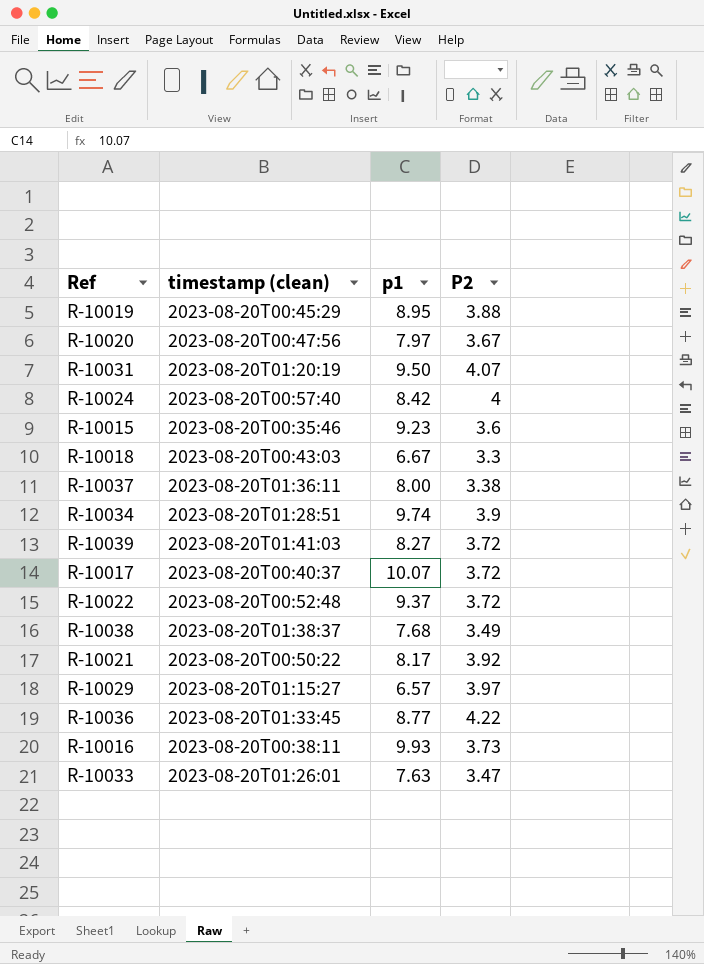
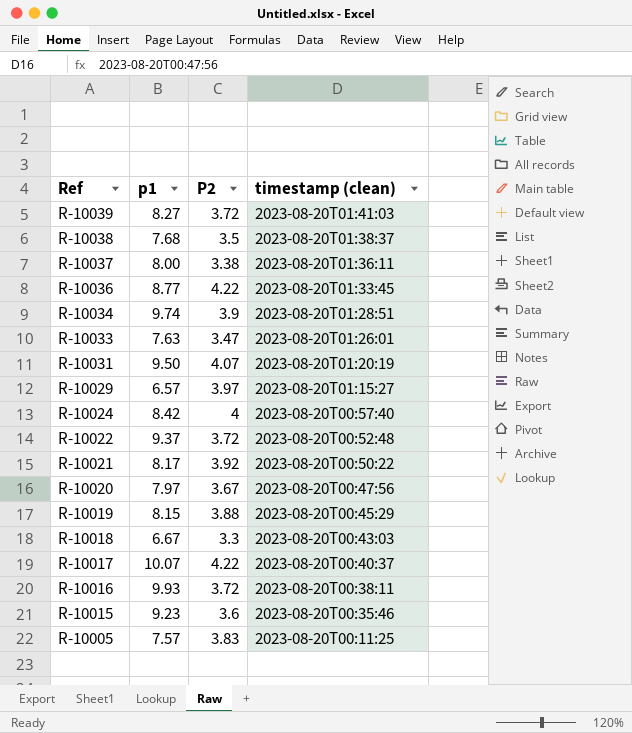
row order: none -> Ref descending
column timestamp (clean) | position: 2 -> 4
R-10038 | P2: 3.49 -> 3.5
R-10019 | p1: 8.95 -> 8.15
R-10017 | P2: 3.72 -> 4.22
R-10016 | P2: 3.73 -> 3.72
row R-10005: none -> 7.57 | 3.83 | 2023-08-20T00:11:25

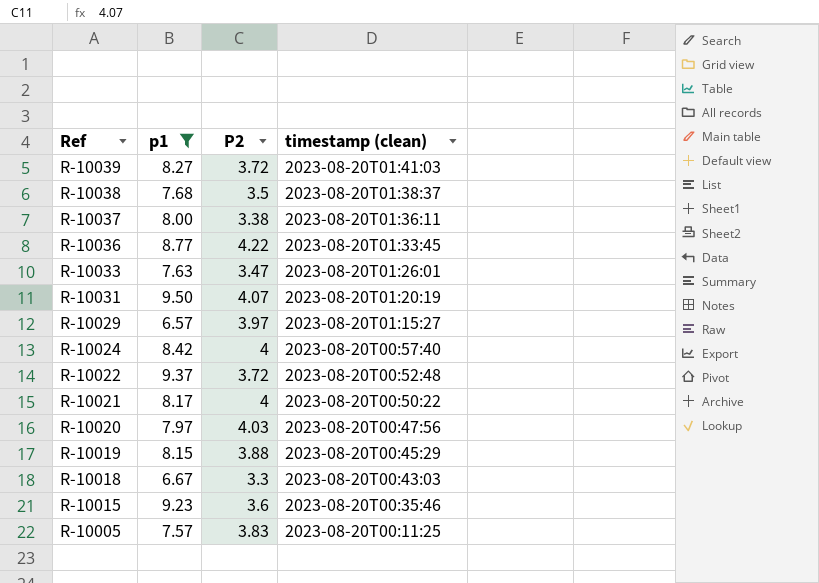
filter: none -> p1 <= 9.50
R-10021 | P2: 3.92 -> 4
R-10020 | P2: 3.67 -> 4.03

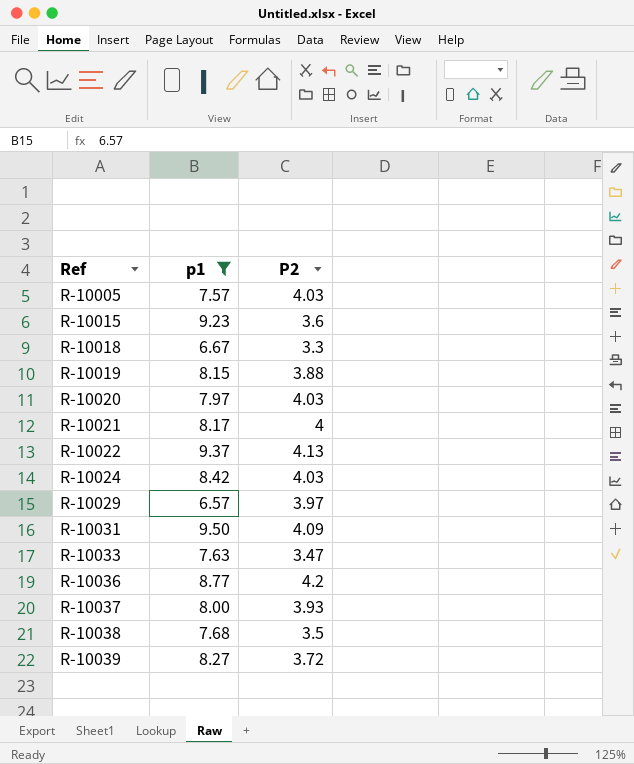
row order: Ref descending -> Ref ascending
column timestamp (clean) | position: 4 -> none
R-10005 | P2: 3.83 -> 4.03
R-10022 | P2: 3.72 -> 4.13
R-10024 | P2: 4 -> 4.03
R-10031 | P2: 4.07 -> 4.09
R-10036 | P2: 4.22 -> 4.2
R-10037 | P2: 3.38 -> 3.93

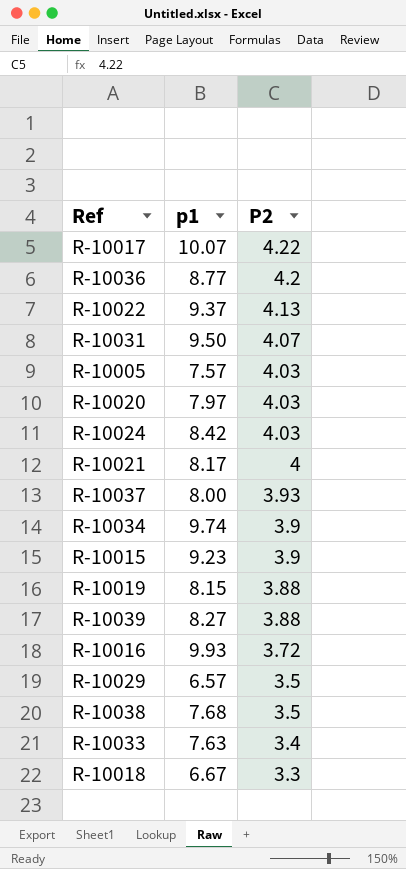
filter: p1 <= 9.50 -> none
row order: Ref ascending -> P2 descending
R-10031 | P2: 4.09 -> 4.07
R-10015 | P2: 3.6 -> 3.9
R-10039 | P2: 3.72 -> 3.88
R-10029 | P2: 3.97 -> 3.5
R-10033 | P2: 3.47 -> 3.4

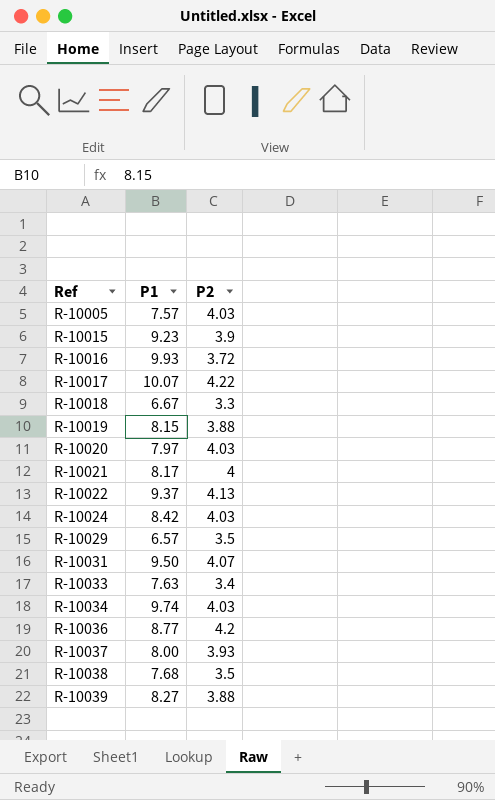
row order: P2 descending -> Ref ascending
column name: p1 -> P1
R-10034 | P2: 3.9 -> 4.03

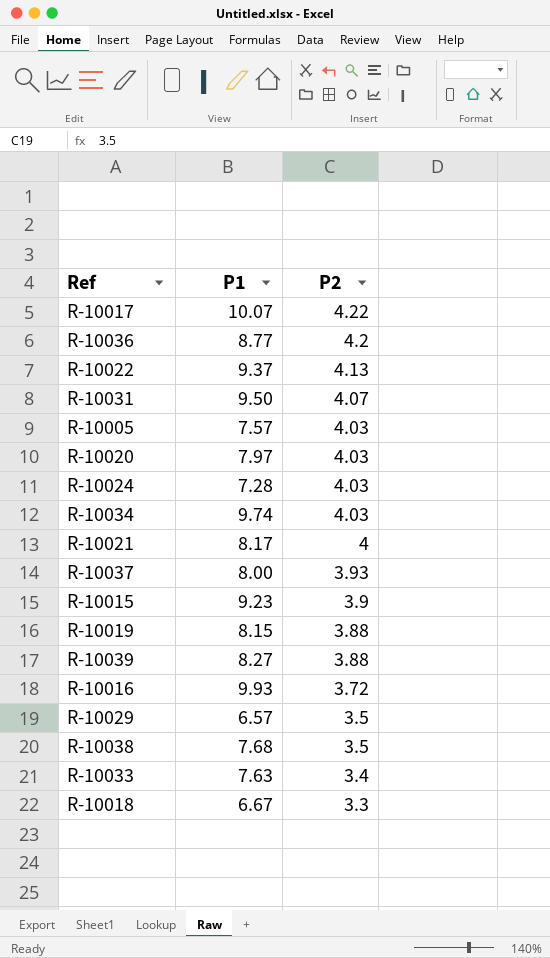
row order: Ref ascending -> P2 descending
R-10024 | P1: 8.42 -> 7.28

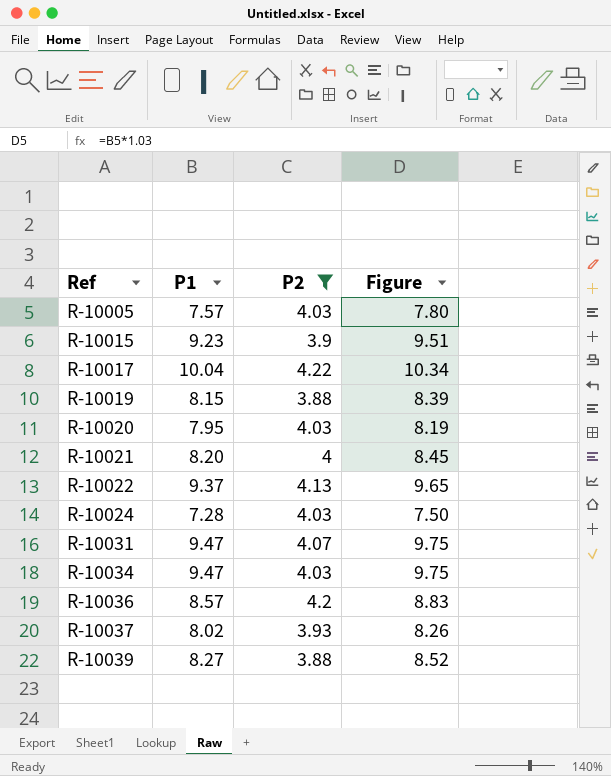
filter: none -> P2 >= 3.88
row order: P2 descending -> Ref ascending
column Figure | formula: none -> [P1] * 1.03
R-10017 | P1: 10.07 -> 10.04
R-10020 | P1: 7.97 -> 7.95
R-10021 | P1: 8.17 -> 8.20
R-10031 | P1: 9.50 -> 9.47
R-10034 | P1: 9.74 -> 9.47
R-10036 | P1: 8.77 -> 8.57
R-10037 | P1: 8.00 -> 8.02

